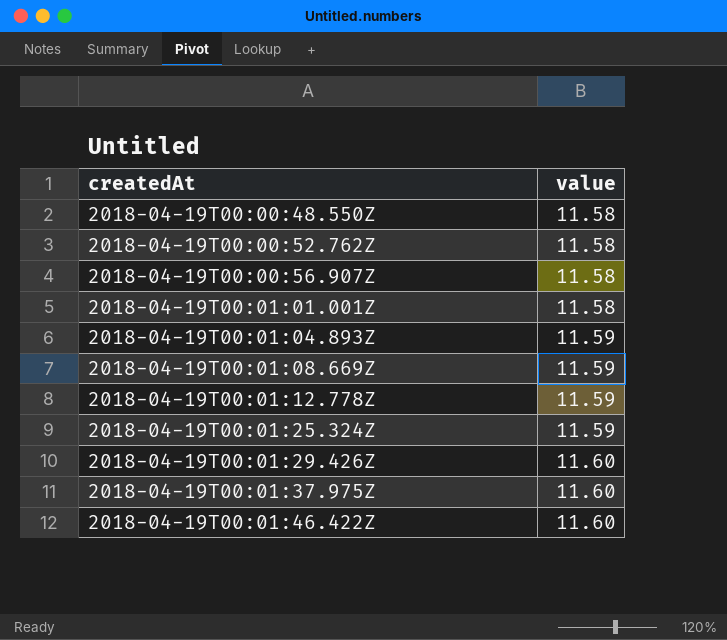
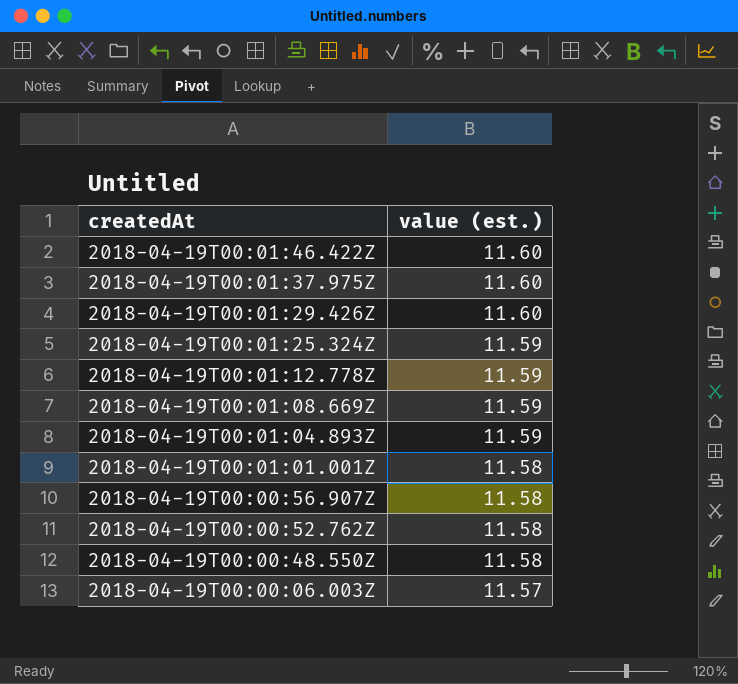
row order: createdAt ascending -> createdAt descending
column name: value -> value (est.)
row 2018-04-19T00:00:06.003Z: none -> 11.57

